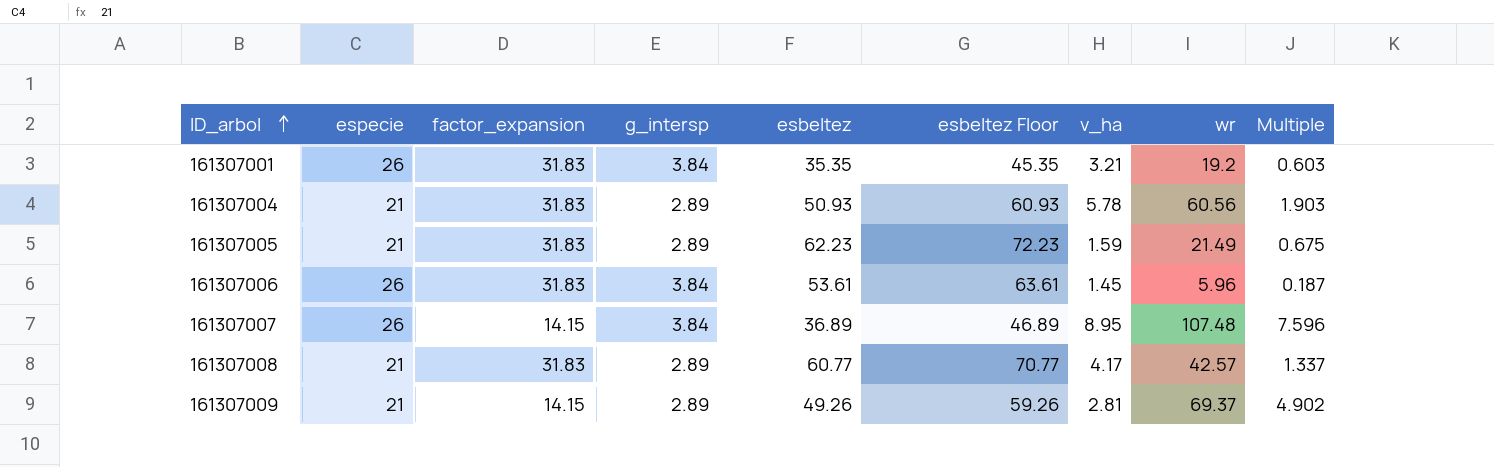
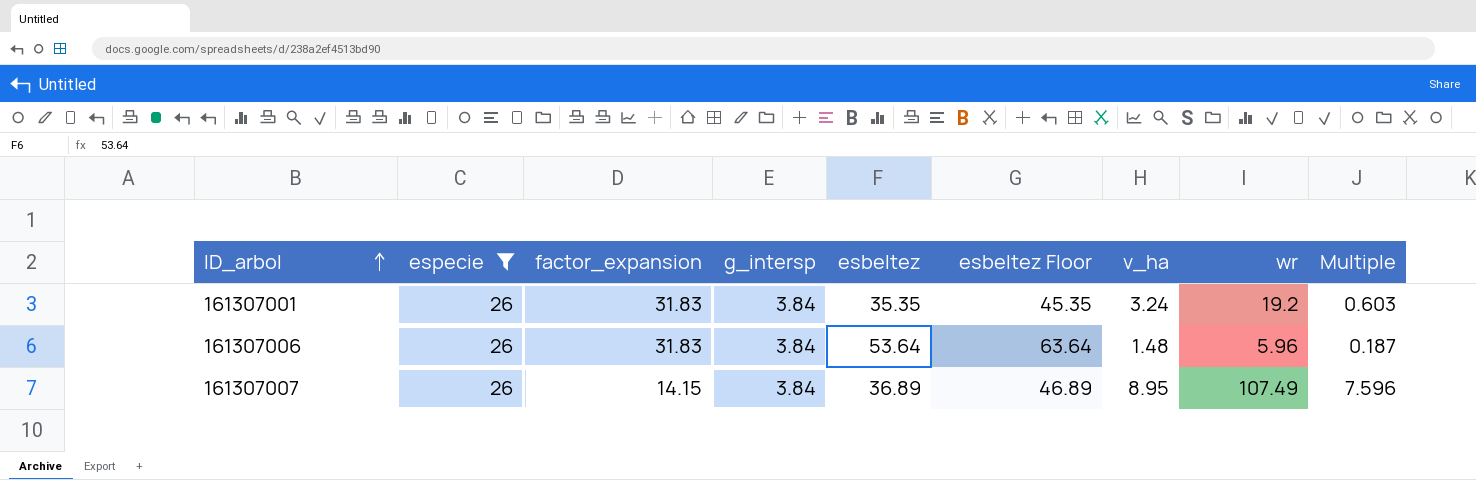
filter: none -> especie = 26
161307001 | v_ha: 3.21 -> 3.24
161307006 | esbeltez: 53.61 -> 53.64
161307006 | esbeltez Floor: 63.61 -> 63.64
161307006 | v_ha: 1.45 -> 1.48
161307007 | wr: 107.48 -> 107.49

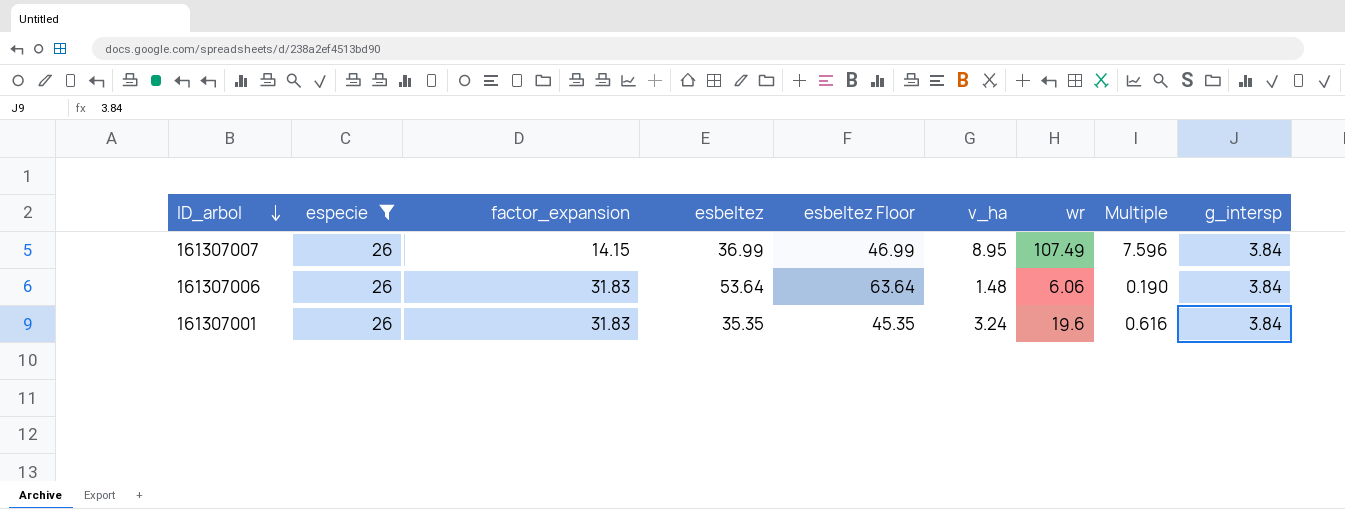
row order: ID_arbol ascending -> ID_arbol descending
column g_intersp | position: 4 -> 9
161307007 | esbeltez: 36.89 -> 36.99
161307007 | esbeltez Floor: 46.89 -> 46.99
161307006 | wr: 5.96 -> 6.06
161307006 | Multiple: 0.187 -> 0.190
161307001 | wr: 19.2 -> 19.6
161307001 | Multiple: 0.603 -> 0.616

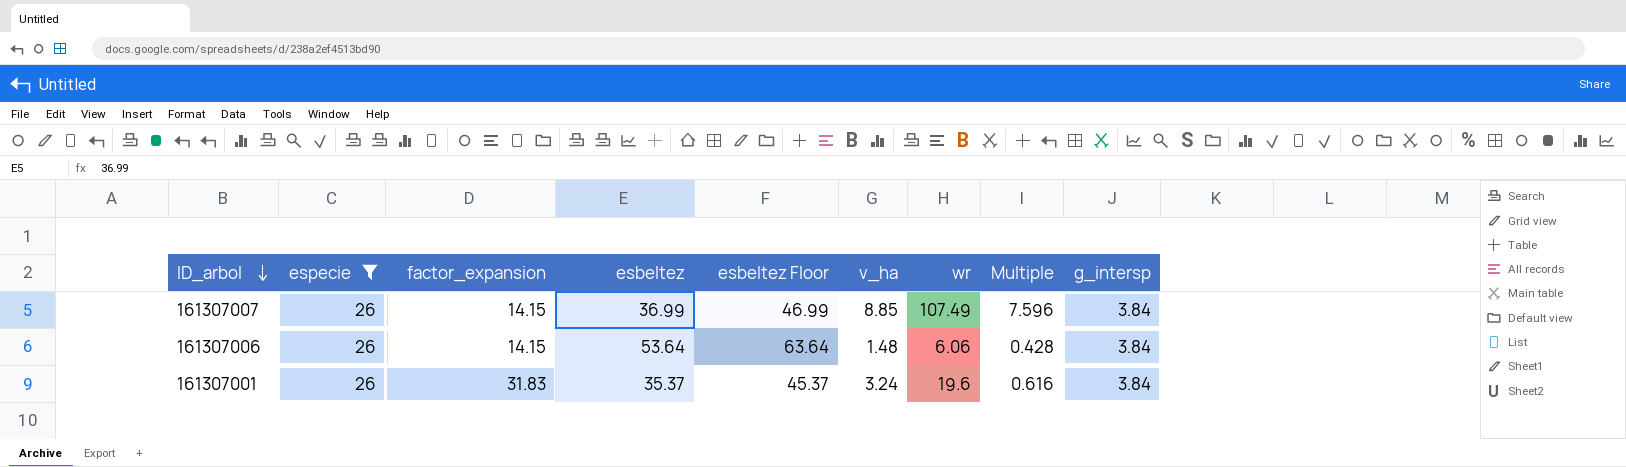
161307007 | v_ha: 8.95 -> 8.85
161307006 | factor_expansion: 31.83 -> 14.15
161307006 | Multiple: 0.190 -> 0.428
161307001 | esbeltez: 35.35 -> 35.37
161307001 | esbeltez Floor: 45.35 -> 45.37

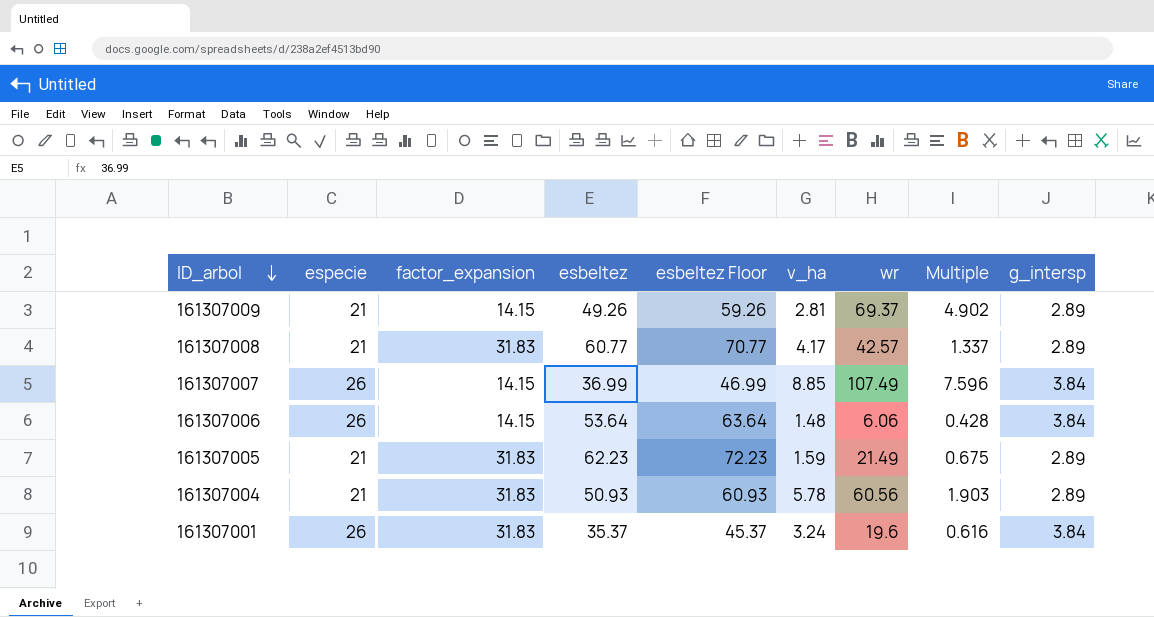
filter: especie = 26 -> none

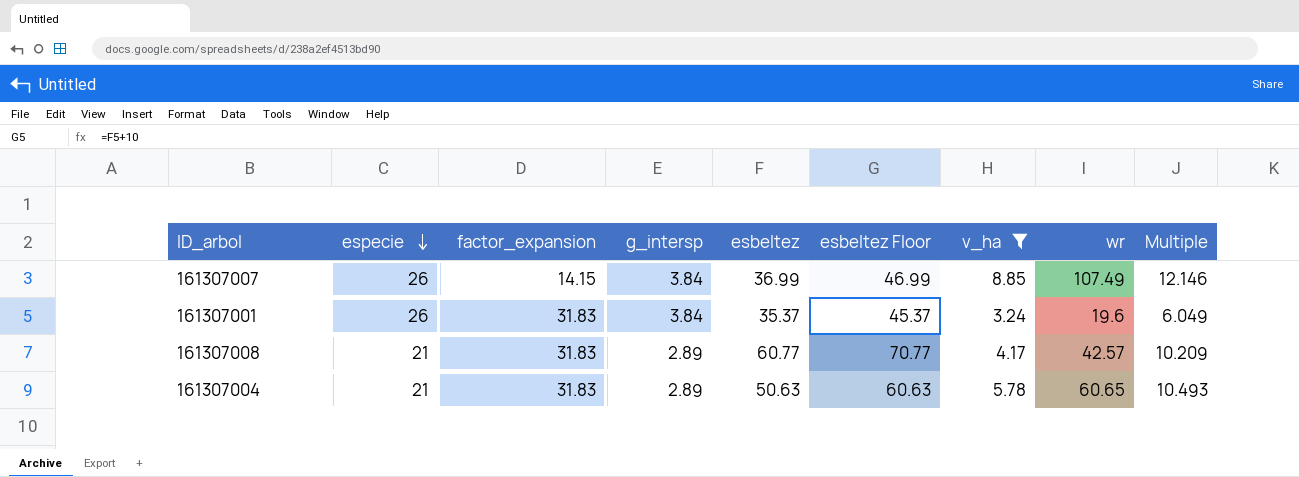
filter: none -> v_ha >= 3.24
row order: ID_arbol descending -> especie descending
column g_intersp | position: 9 -> 4
column Multiple | formula: [wr] / [factor_expansion] -> [wr] / [v_ha]
161307004 | esbeltez: 50.93 -> 50.63
161307004 | esbeltez Floor: 60.93 -> 60.63
161307004 | wr: 60.56 -> 60.65

